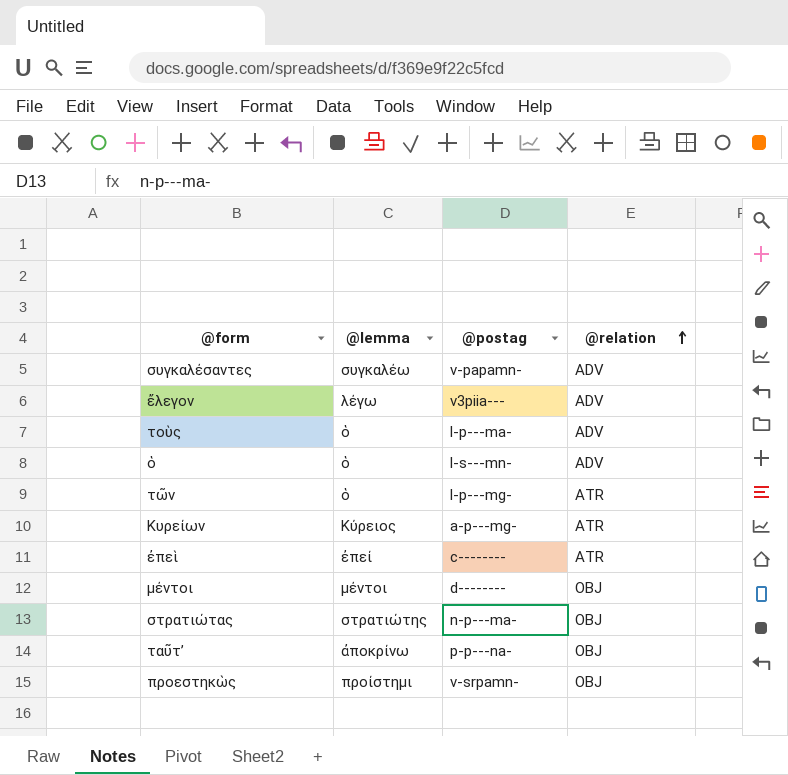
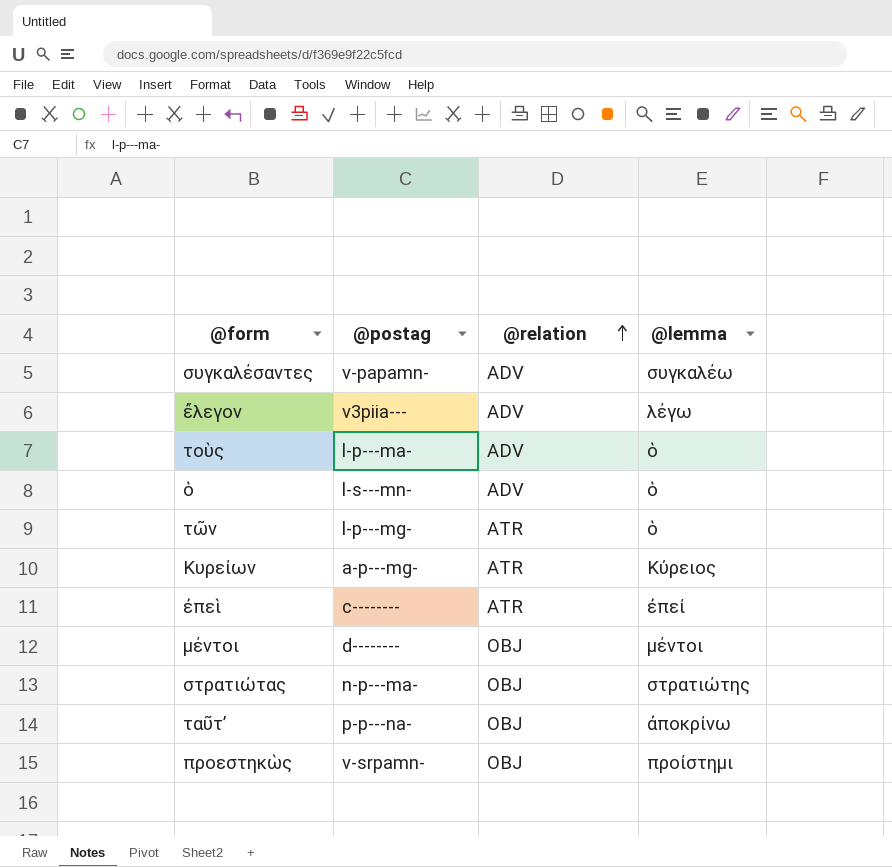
column @lemma | position: 2 -> 4

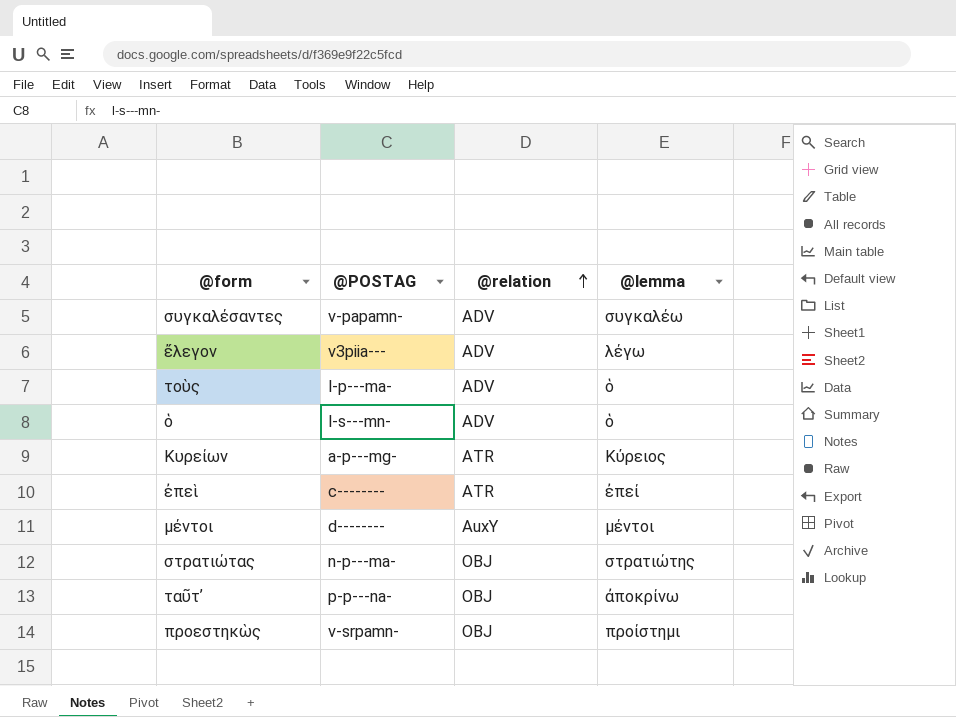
column name: @postag -> @POSTAG
row τῶν: l-p---mg- | ATR | ὁ -> none
μέντοι | @relation: OBJ -> AuxY

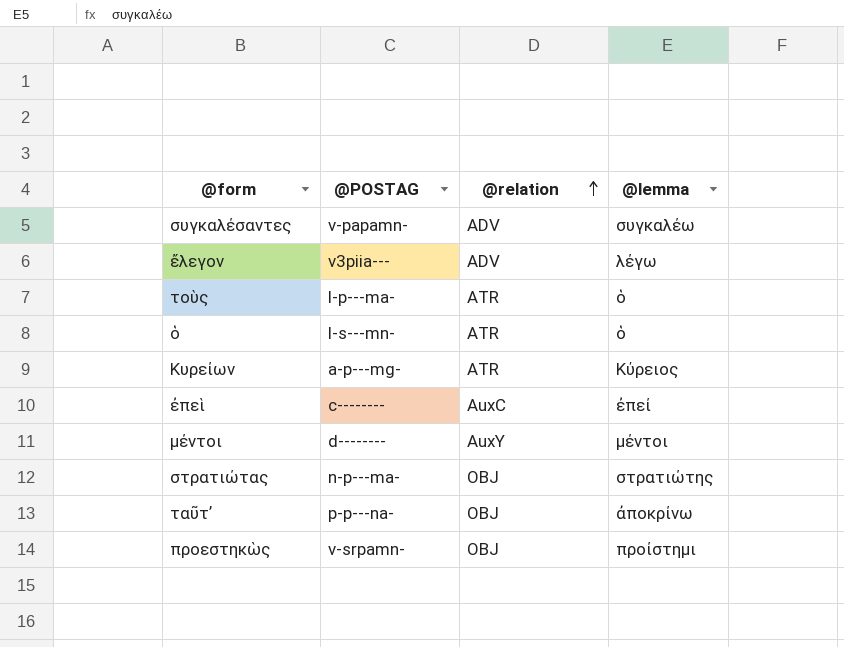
τοὺς | @relation: ADV -> ATR
ὁ | @relation: ADV -> ATR
ἐπεὶ | @relation: ATR -> AuxC

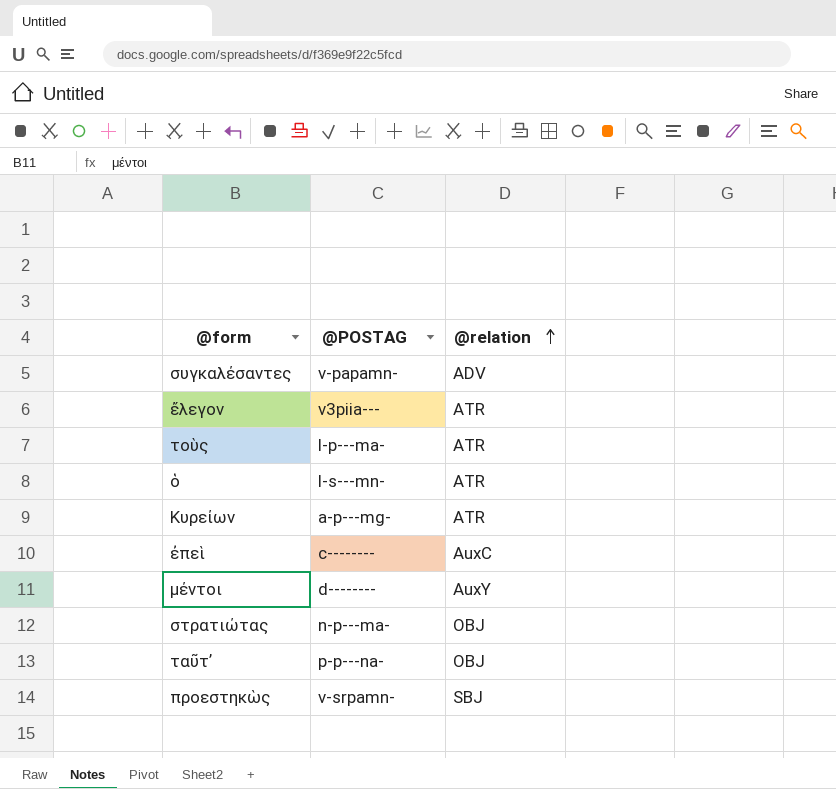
column @lemma | position: 4 -> none
ἔλεγον | @relation: ADV -> ATR
προεστηκὼς | @relation: OBJ -> SBJ

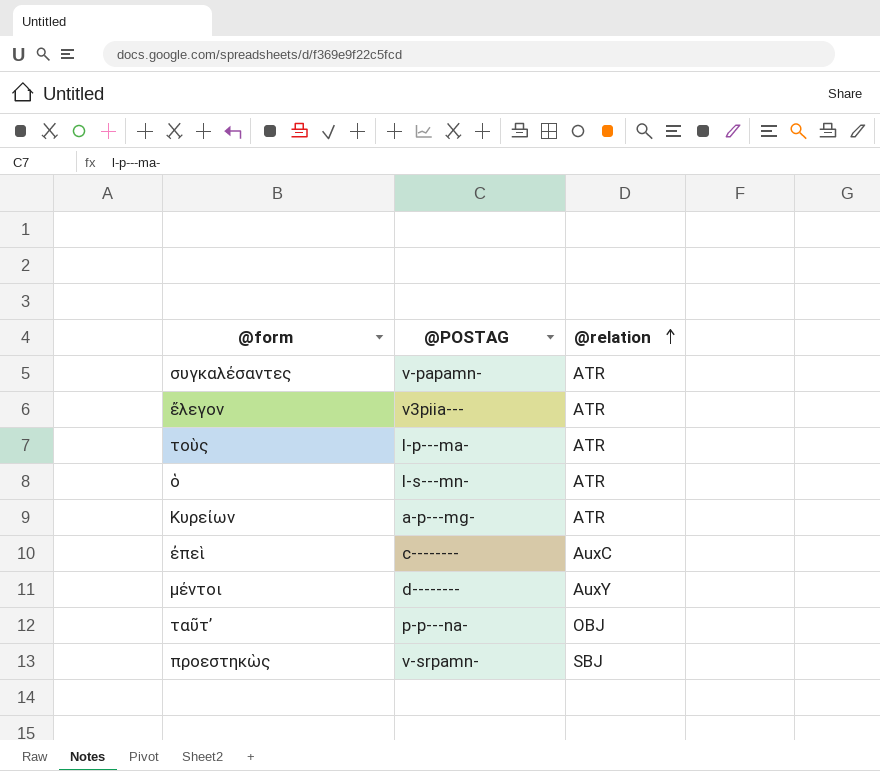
row στρατιώτας: n-p---ma- | OBJ -> none
συγκαλέσαντες | @relation: ADV -> ATR

